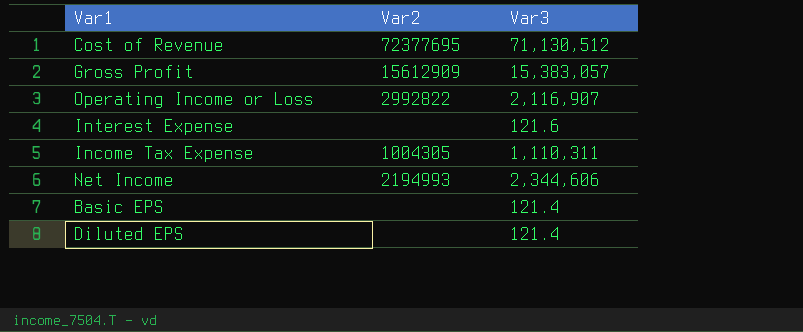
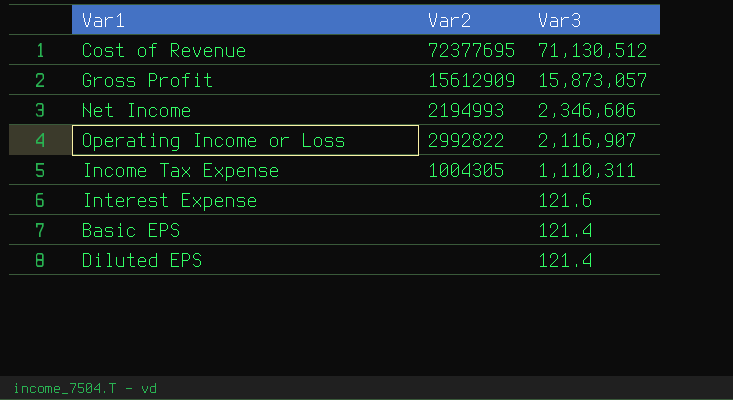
row order: none -> Var3 descending
Gross Profit | Var3: 15,383,057 -> 15,873,057
Net Income | Var3: 2,344,606 -> 2,346,606

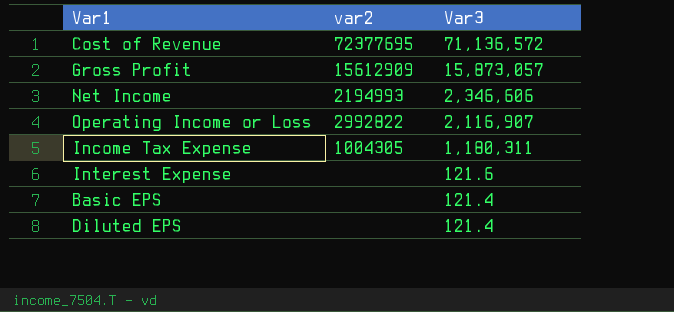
column name: Var2 -> var2
Cost of Revenue | Var3: 71,130,512 -> 71,136,572
Income Tax Expense | Var3: 1,110,311 -> 1,180,311

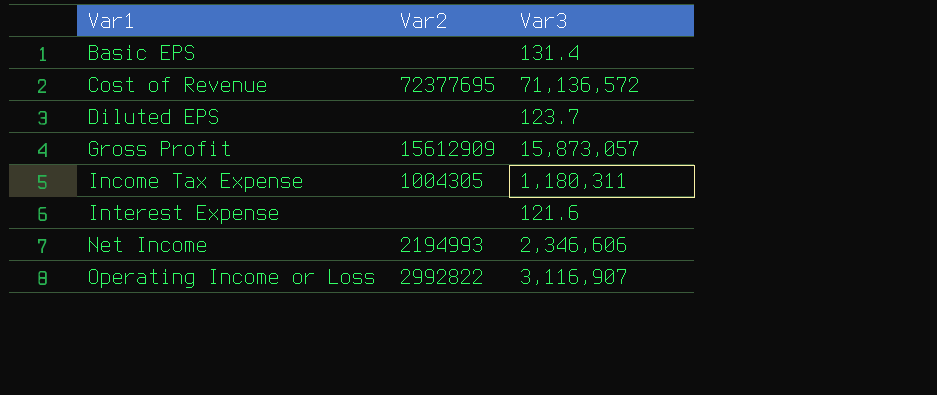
row order: Var3 descending -> Var1 ascending
column name: var2 -> Var2
Basic EPS | Var3: 121.4 -> 131.4
Diluted EPS | Var3: 121.4 -> 123.7
Operating Income or Loss | Var3: 2,116,907 -> 3,116,907

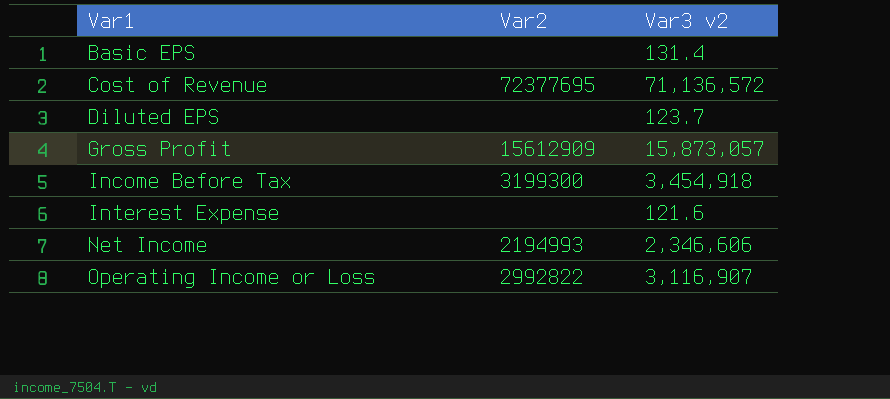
column name: Var3 -> Var3 v2
row Income Tax Expense: 1004305 | 1,180,311 -> none
row Income Before Tax: none -> 3199300 | 3,454,918

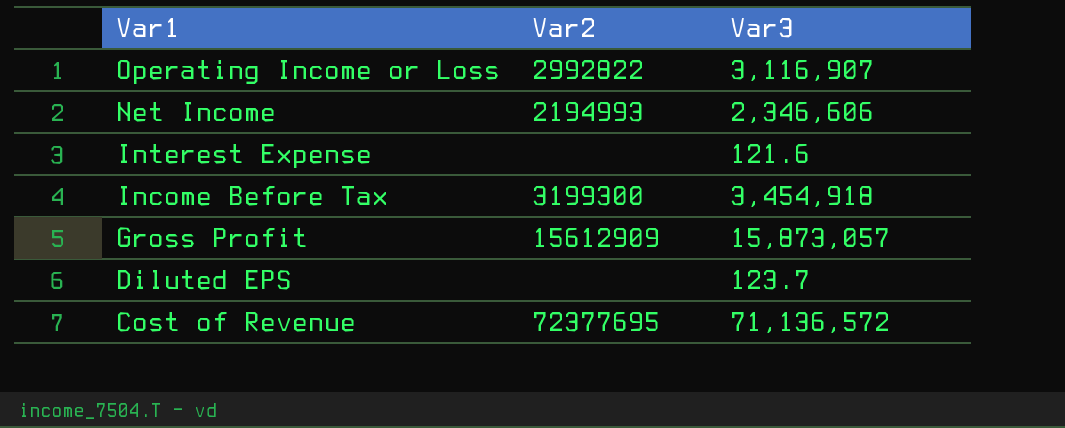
row order: Var1 ascending -> Var1 descending
column name: Var3 v2 -> Var3
row Basic EPS: none | 131.4 -> none

